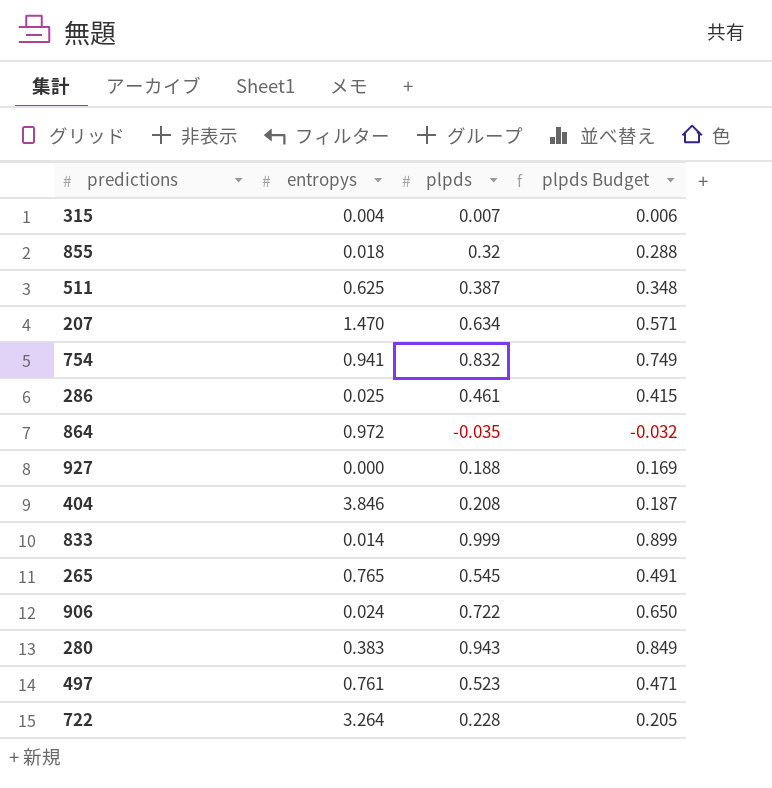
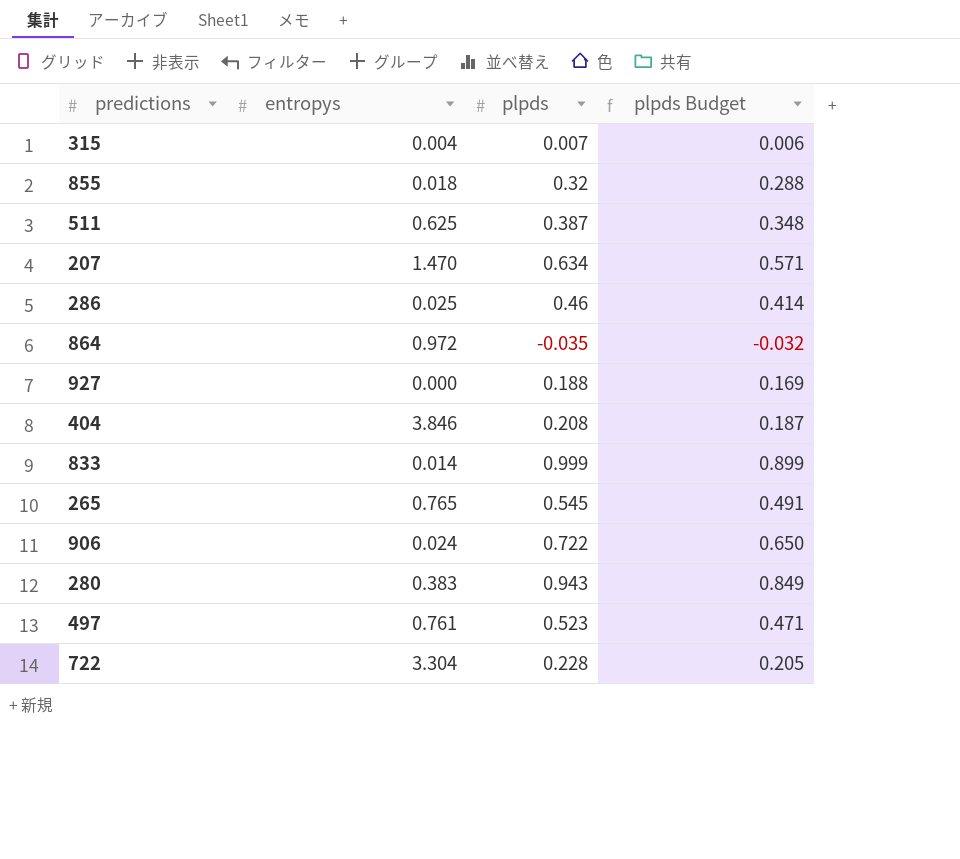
row 754: 0.941 | 0.832 | 0.749 -> none
286 | plpds: 0.461 -> 0.46
286 | plpds Budget: 0.415 -> 0.414
722 | entropys: 3.264 -> 3.304

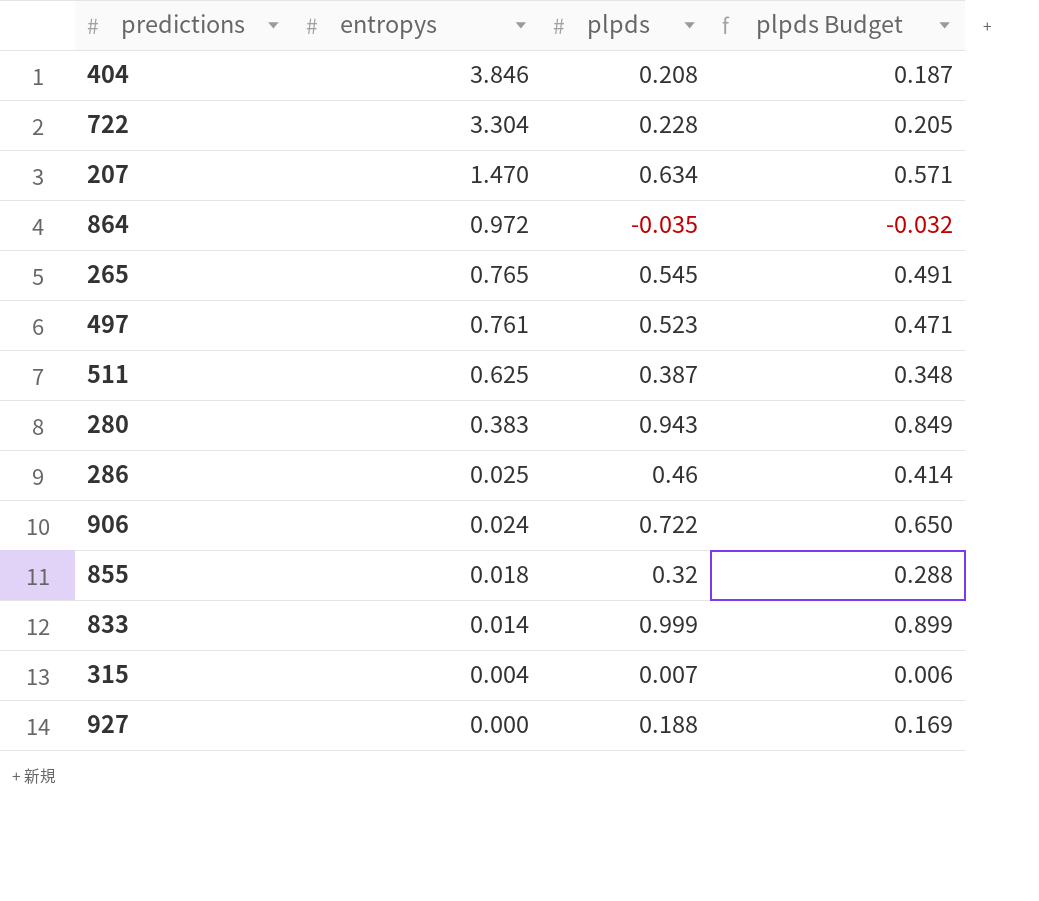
row order: none -> entropys descending

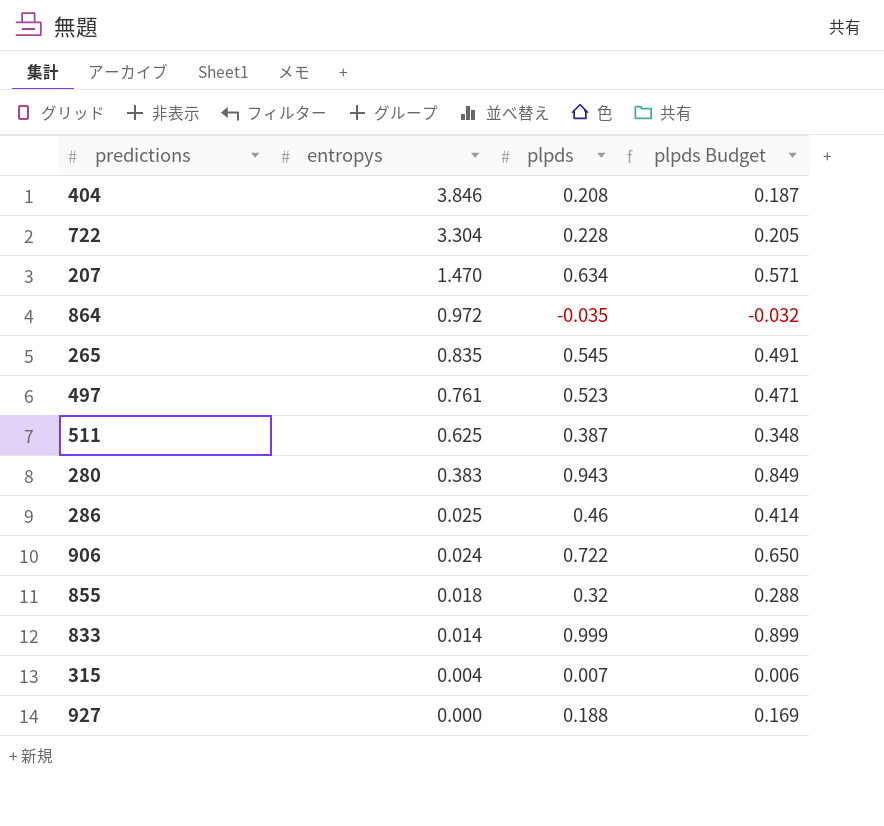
265 | entropys: 0.765 -> 0.835

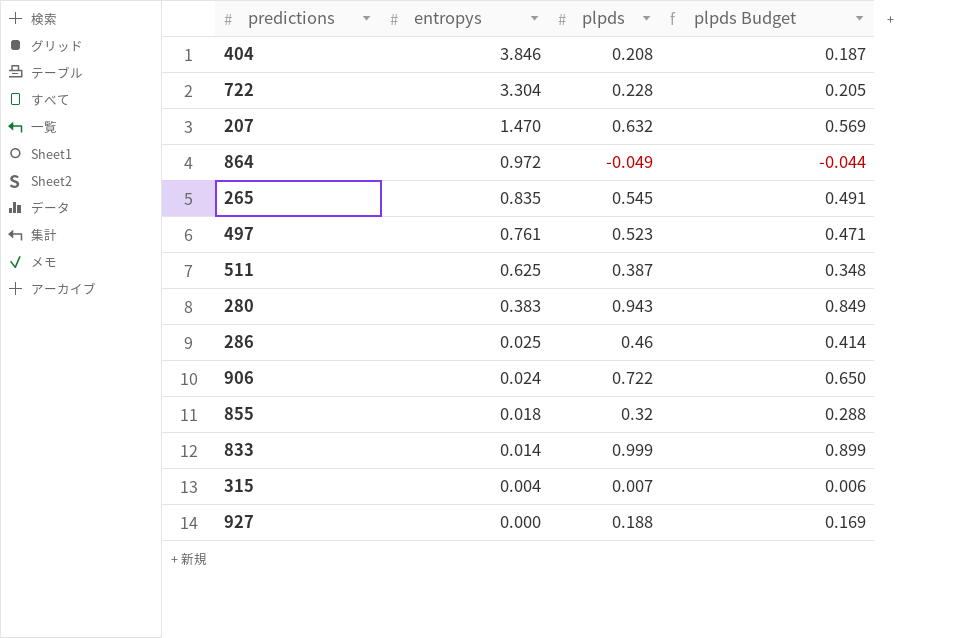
207 | plpds: 0.634 -> 0.632
207 | plpds Budget: 0.571 -> 0.569
864 | plpds: -0.035 -> -0.049
864 | plpds Budget: -0.032 -> -0.044

